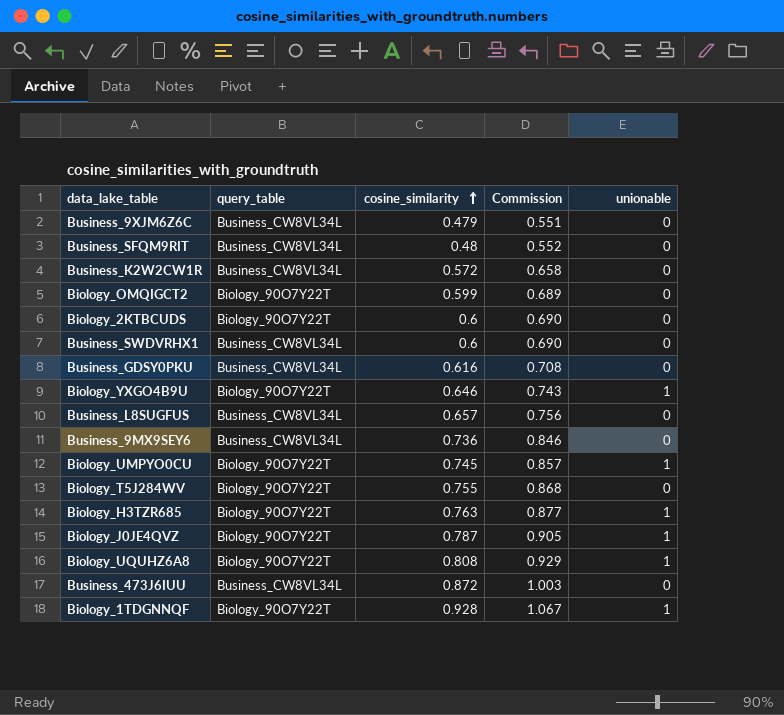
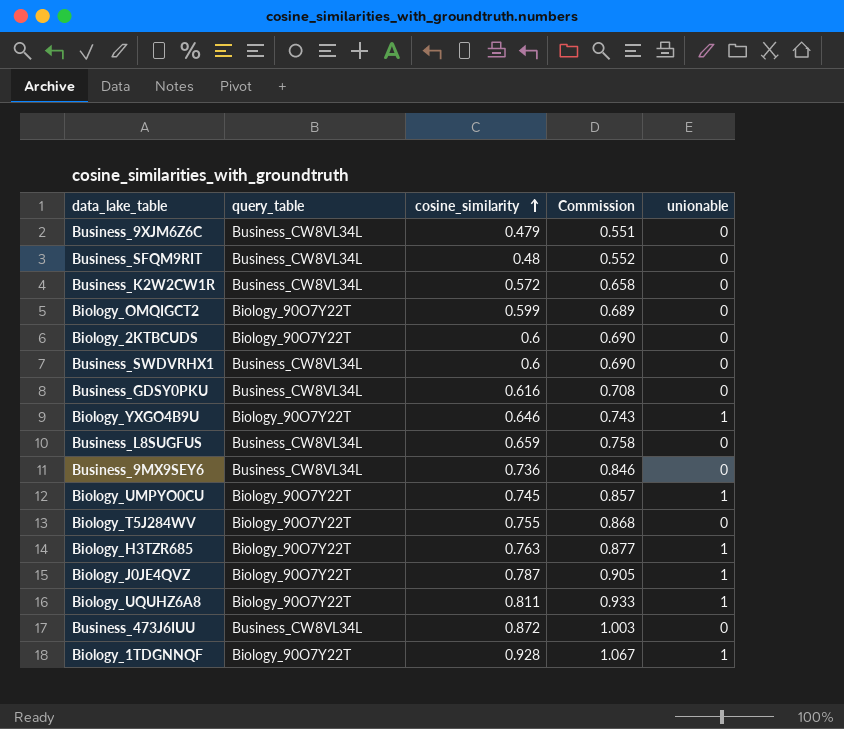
Business_L8SUGFUS | cosine_similarity: 0.657 -> 0.659
Business_L8SUGFUS | Commission: 0.756 -> 0.758
Biology_UQUHZ6A8 | cosine_similarity: 0.808 -> 0.811
Biology_UQUHZ6A8 | Commission: 0.929 -> 0.933

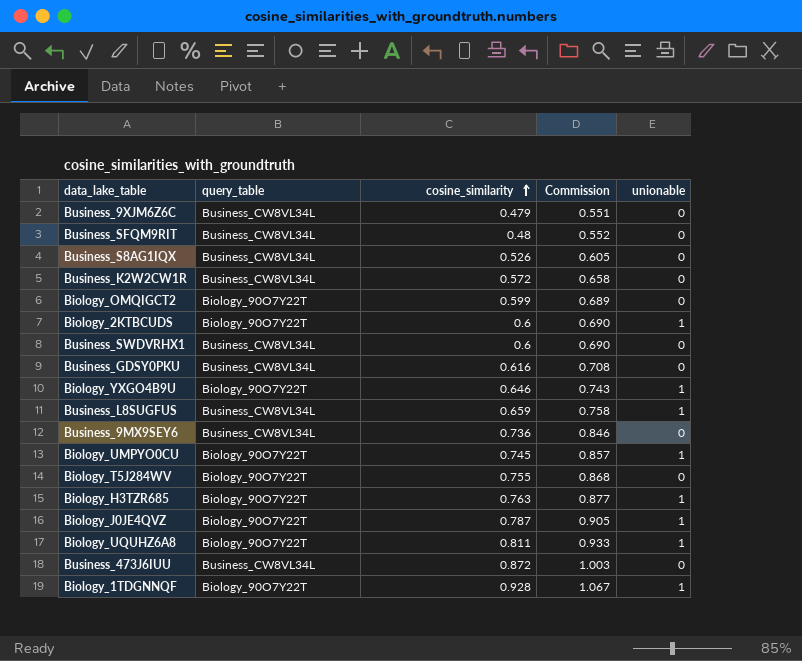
row Business_S8AG1IQX: none -> Business_CW8VL34L | 0.526 | 0.605 | 0
Biology_2KTBCUDS | unionable: 0 -> 1
Business_L8SUGFUS | unionable: 0 -> 1

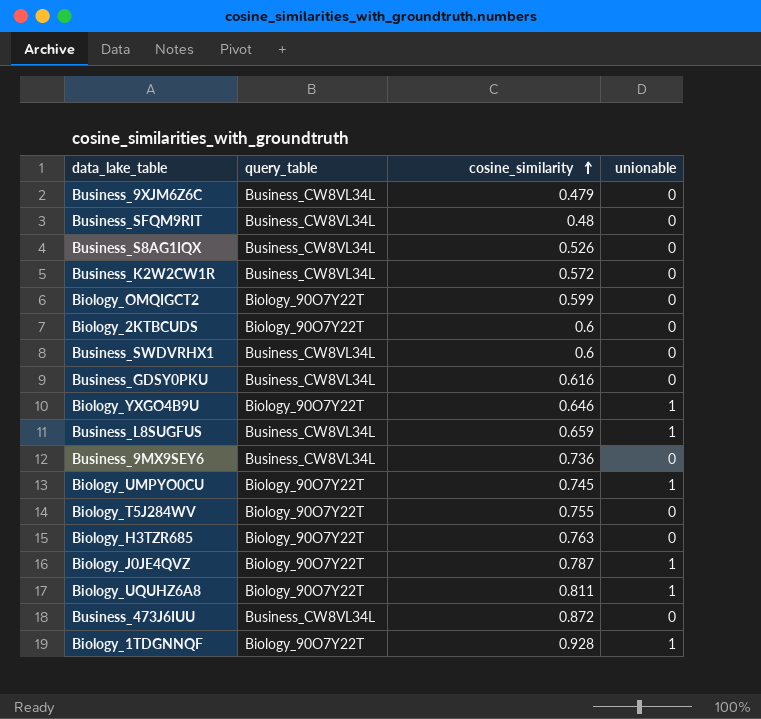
column Commission | formula: [cosine_similarity] * 1.15 -> none
Biology_2KTBCUDS | unionable: 1 -> 0
Biology_H3TZR685 | unionable: 1 -> 0

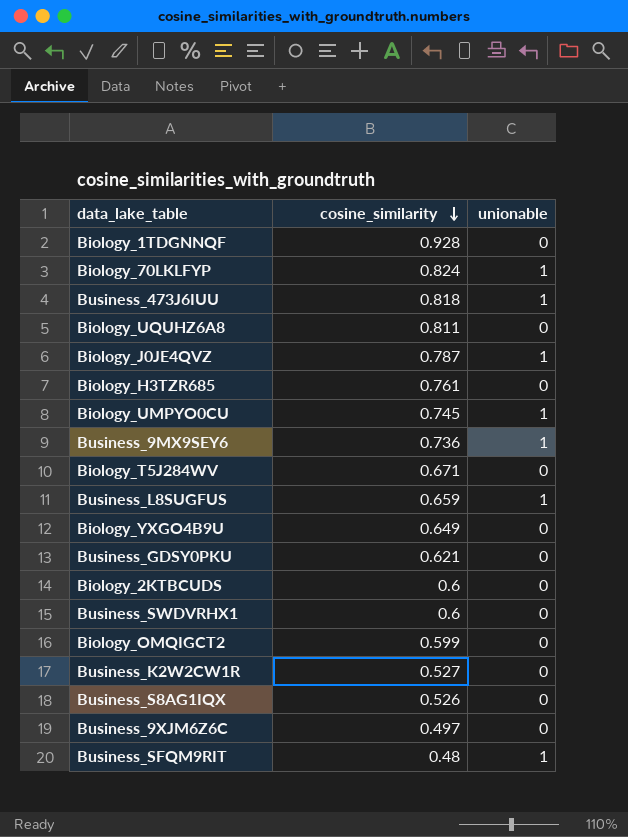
row order: cosine_similarity ascending -> cosine_similarity descending
column query_table | position: 2 -> none
Biology_1TDGNNQF | unionable: 1 -> 0
row Biology_70LKLFYP: none -> 0.824 | 1
Business_473J6IUU | cosine_similarity: 0.872 -> 0.818
Business_473J6IUU | unionable: 0 -> 1
Biology_UQUHZ6A8 | unionable: 1 -> 0
Biology_H3TZR685 | cosine_similarity: 0.763 -> 0.761
Business_9MX9SEY6 | unionable: 0 -> 1
Biology_T5J284WV | cosine_similarity: 0.755 -> 0.671
Biology_YXGO4B9U | cosine_similarity: 0.646 -> 0.649
Biology_YXGO4B9U | unionable: 1 -> 0
Business_GDSY0PKU | cosine_similarity: 0.616 -> 0.621
Business_K2W2CW1R | cosine_similarity: 0.572 -> 0.527
Business_9XJM6Z6C | cosine_similarity: 0.479 -> 0.497
Business_SFQM9RIT | unionable: 0 -> 1

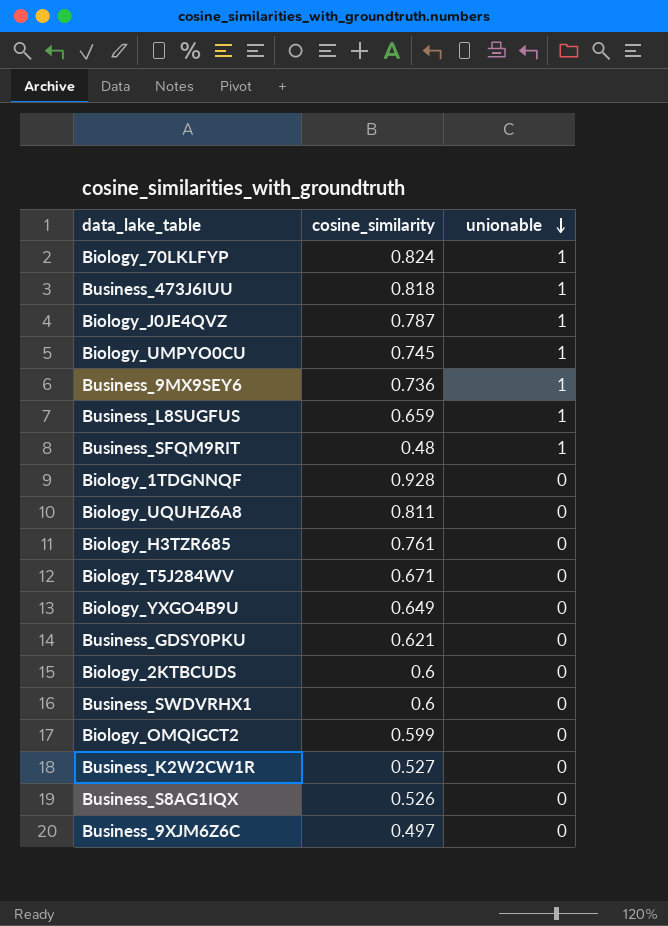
row order: cosine_similarity descending -> unionable descending

